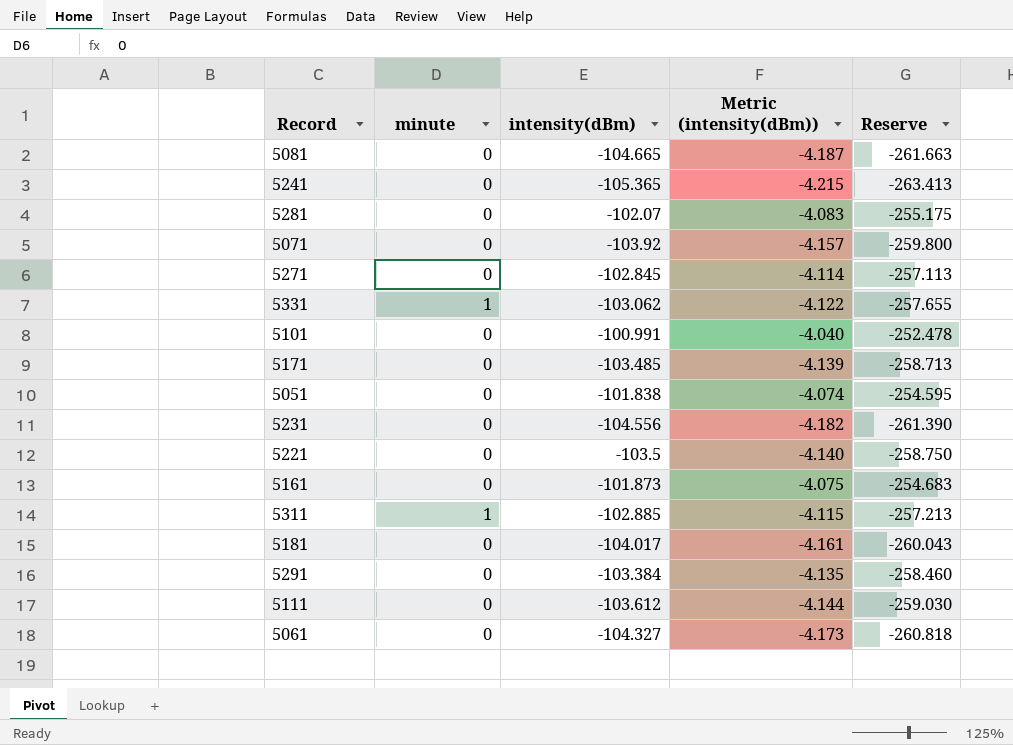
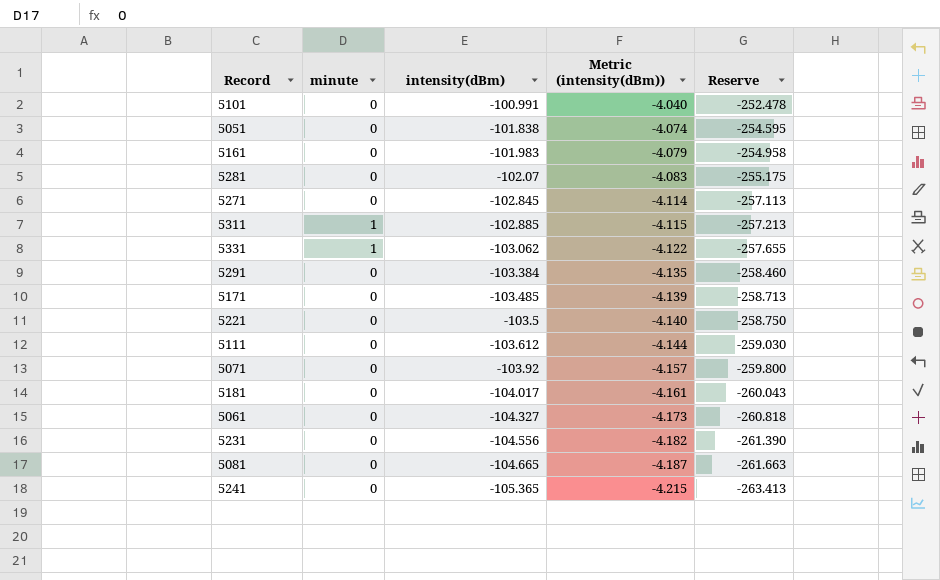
row order: none -> intensity(dBm) descending
5161 | intensity(dBm): -101.873 -> -101.983
5161 | Metric (intensity(dBm)): -4.075 -> -4.079
5161 | Reserve: -254.683 -> -254.958

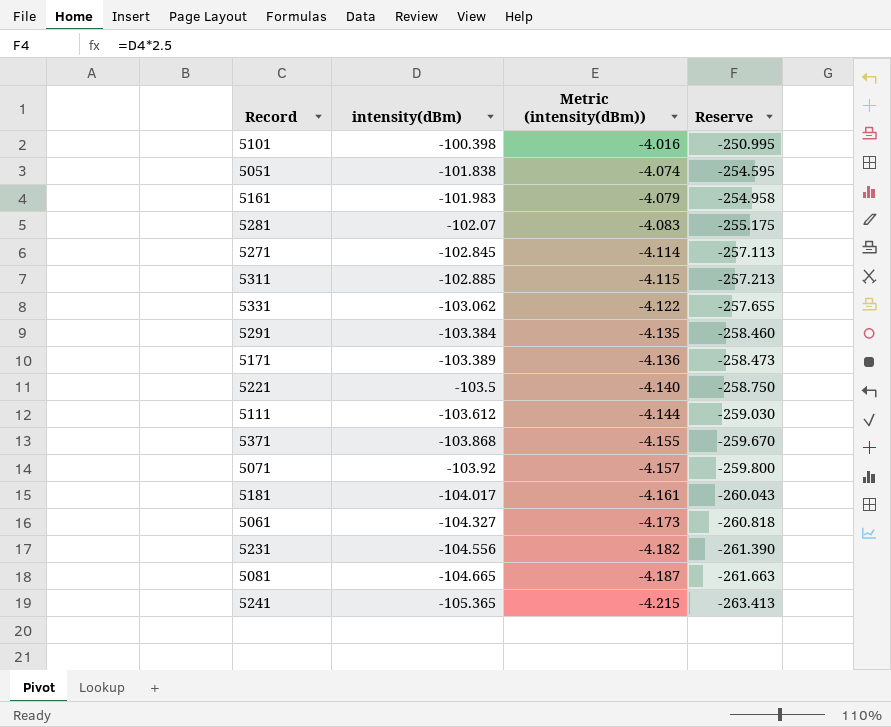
column minute | position: 2 -> none
5101 | intensity(dBm): -100.991 -> -100.398
5101 | Metric (intensity(dBm)): -4.040 -> -4.016
5101 | Reserve: -252.478 -> -250.995
5171 | intensity(dBm): -103.485 -> -103.389
5171 | Metric (intensity(dBm)): -4.139 -> -4.136
5171 | Reserve: -258.713 -> -258.473
row 5371: none -> -103.868 | -4.155 | -259.670

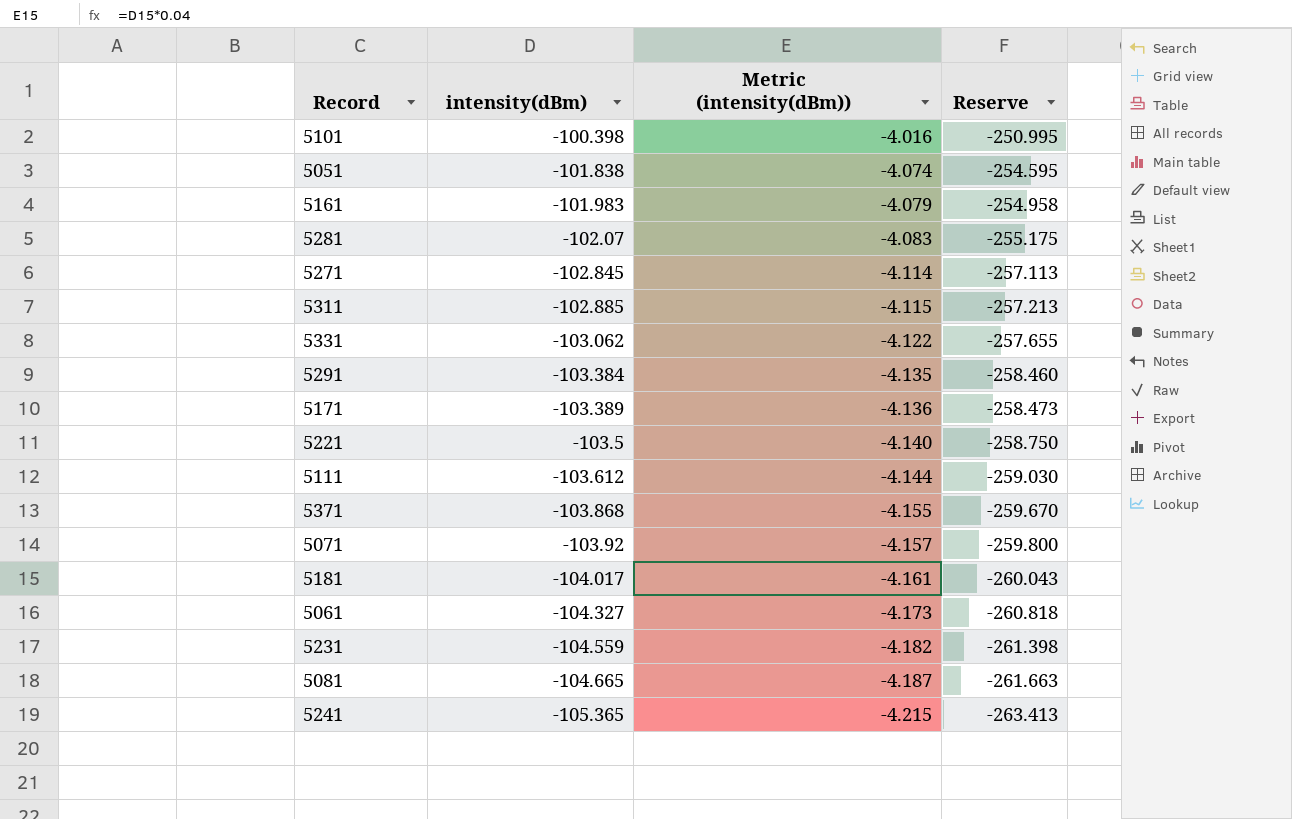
5231 | intensity(dBm): -104.556 -> -104.559
5231 | Reserve: -261.390 -> -261.398

